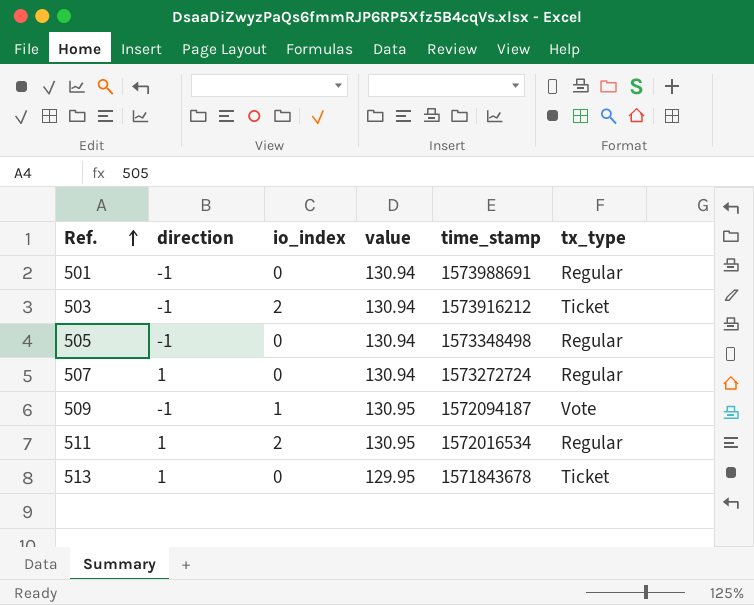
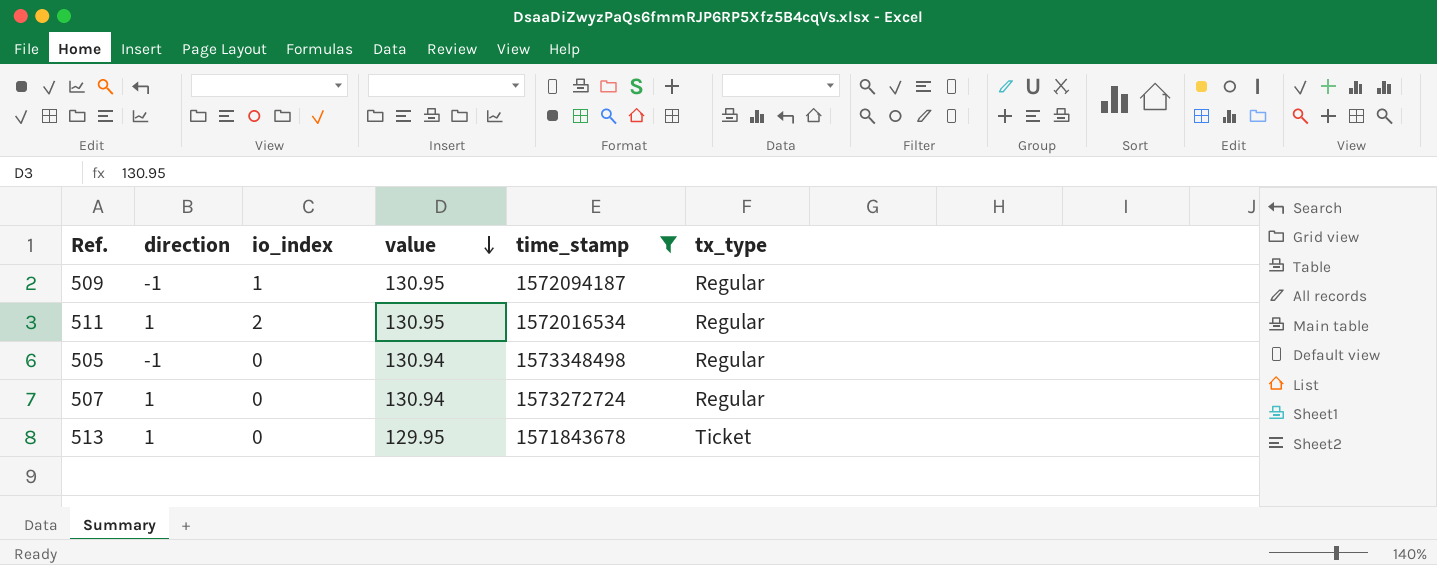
filter: none -> time_stamp <= 1573348498
row order: Ref. ascending -> value descending
509 | tx_type: Vote -> Regular

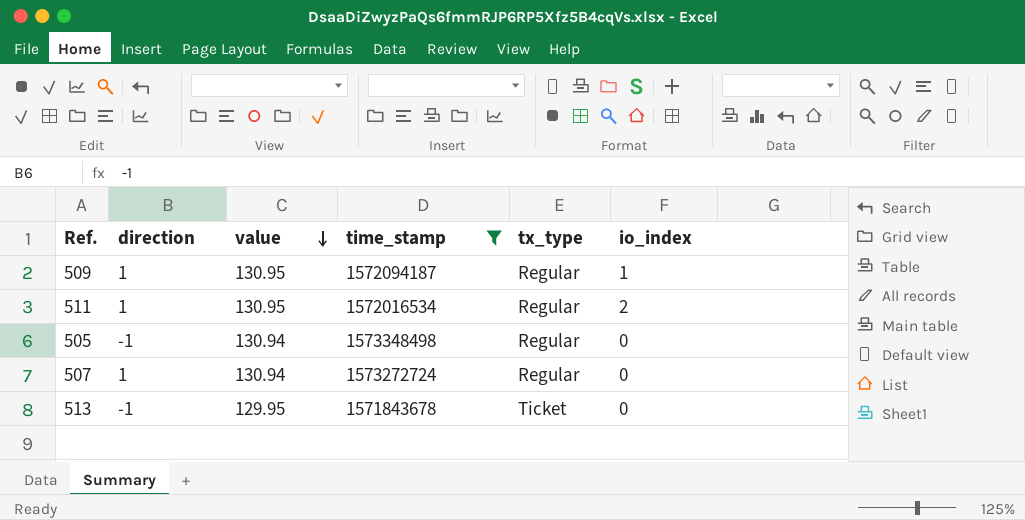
column io_index | position: 3 -> 6
509 | direction: -1 -> 1
513 | direction: 1 -> -1

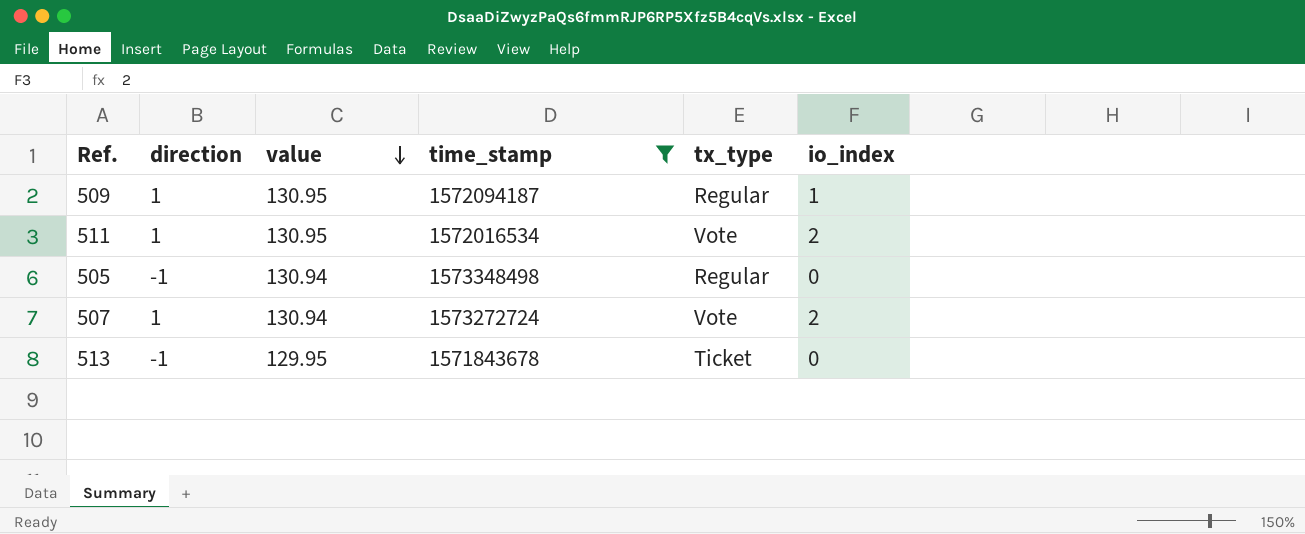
511 | tx_type: Regular -> Vote
507 | tx_type: Regular -> Vote
507 | io_index: 0 -> 2

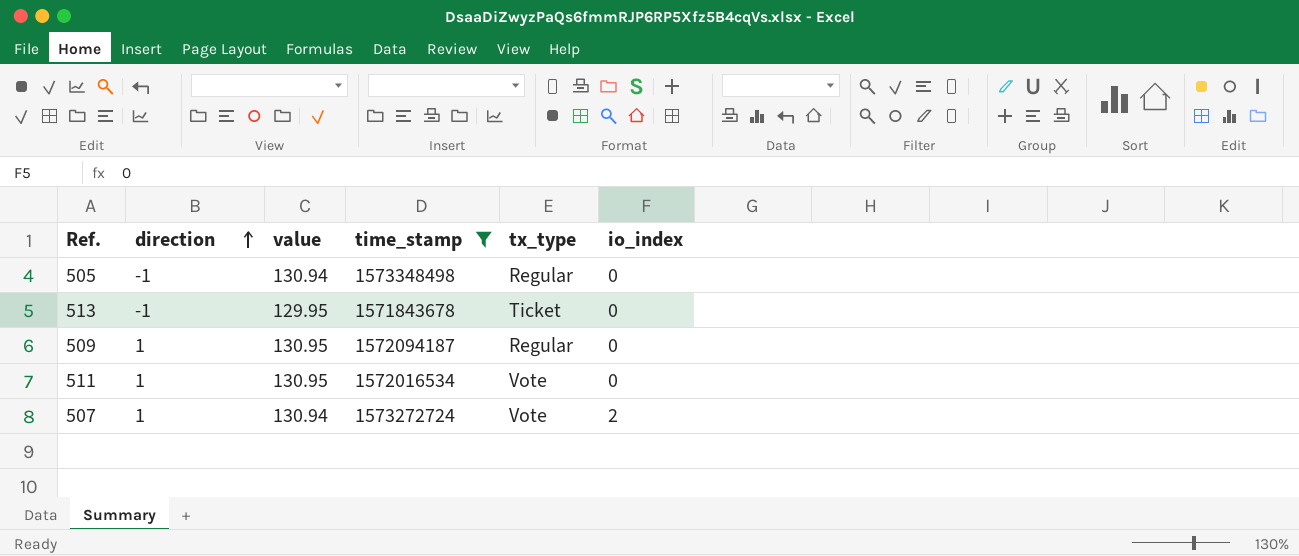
row order: value descending -> direction ascending
509 | io_index: 1 -> 0
511 | io_index: 2 -> 0

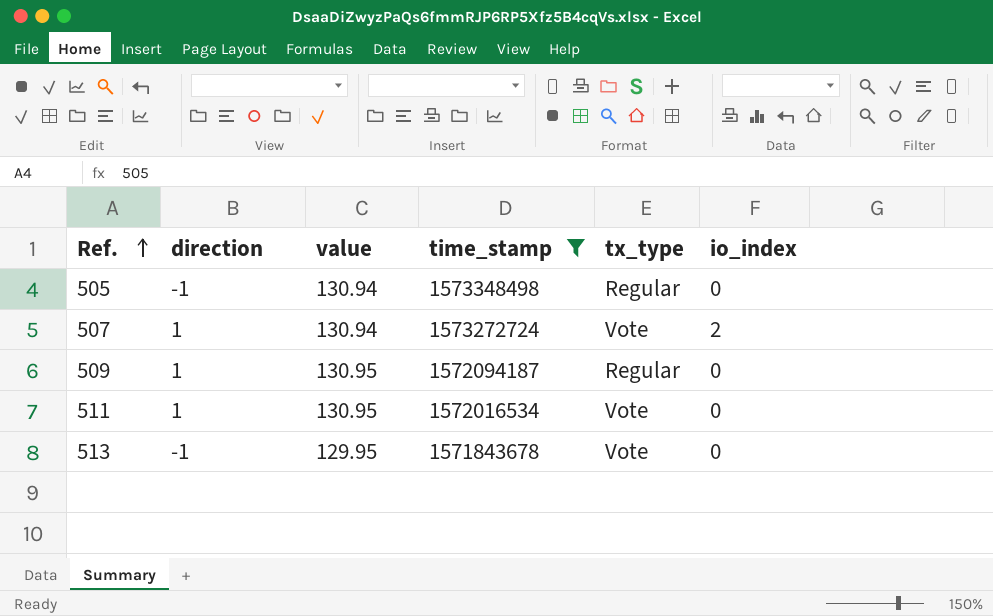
row order: direction ascending -> Ref. ascending
513 | tx_type: Ticket -> Vote

